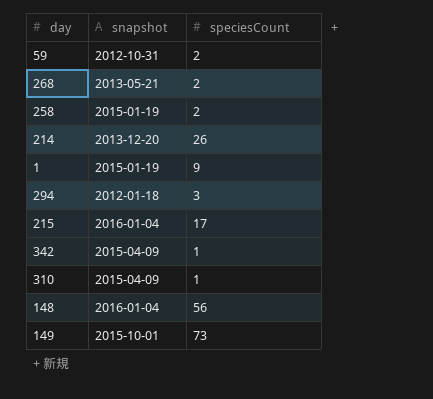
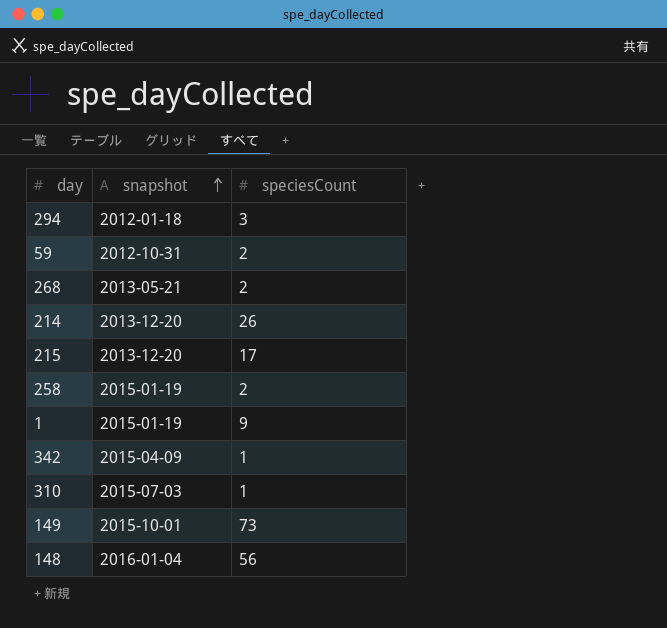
row order: none -> snapshot ascending
215 | snapshot: 2016-01-04 -> 2013-12-20
310 | snapshot: 2015-04-09 -> 2015-07-03

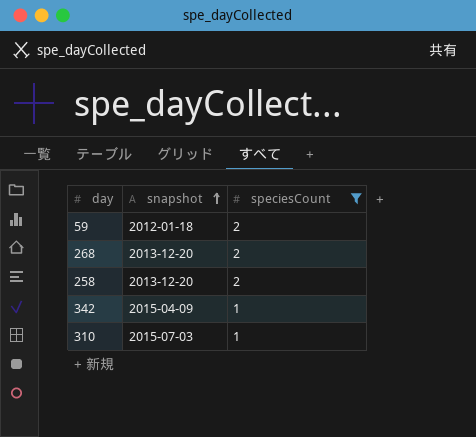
filter: none -> speciesCount <= 2
59 | snapshot: 2012-10-31 -> 2012-01-18
268 | snapshot: 2013-05-21 -> 2013-12-20
258 | snapshot: 2015-01-19 -> 2013-12-20

